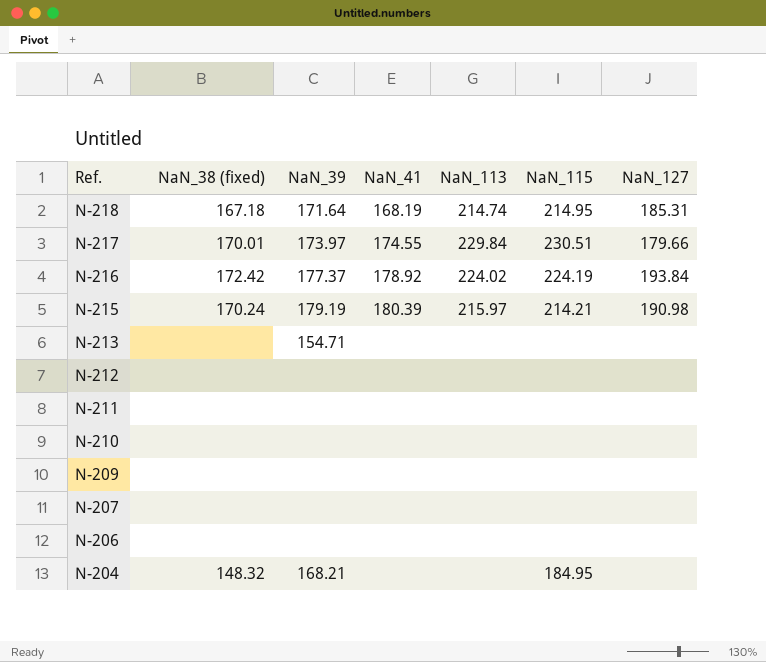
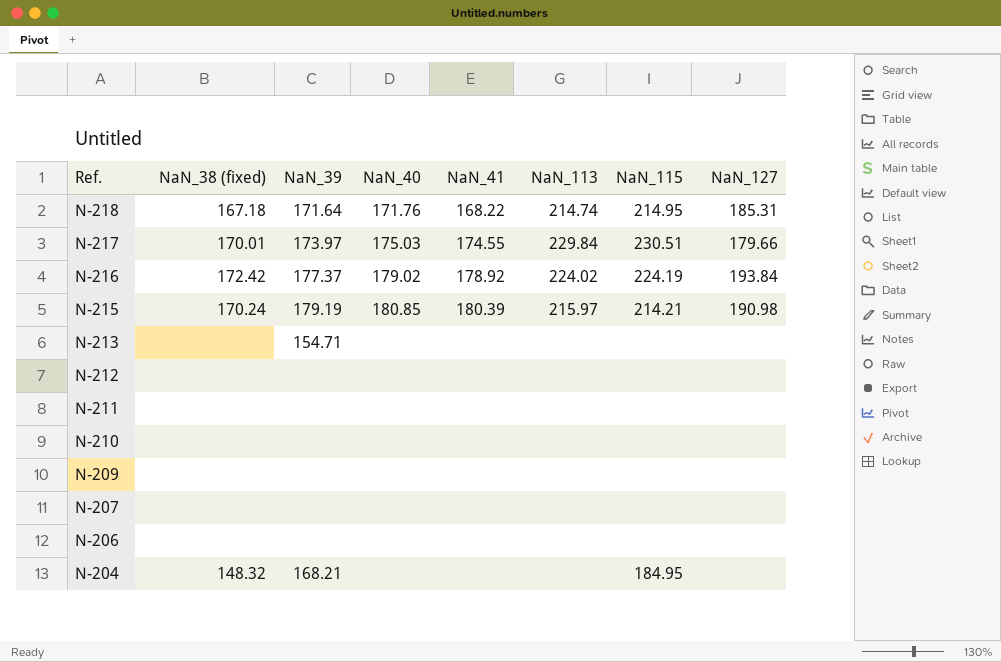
column NaN_40 | position: none -> 4
N-218 | NaN_41: 168.19 -> 168.22

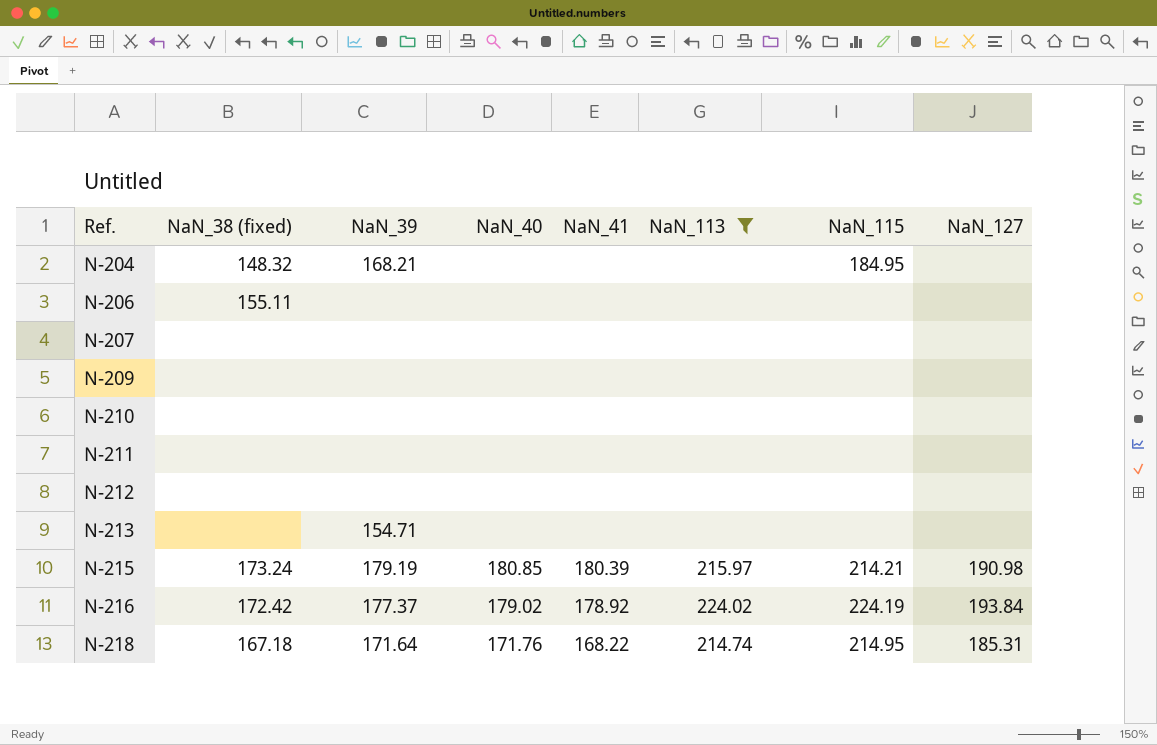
filter: none -> NaN_113 != 229.84
row order: Ref. descending -> Ref. ascending
N-206 | NaN_38 (fixed): none -> 155.11
N-215 | NaN_38 (fixed): 170.24 -> 173.24

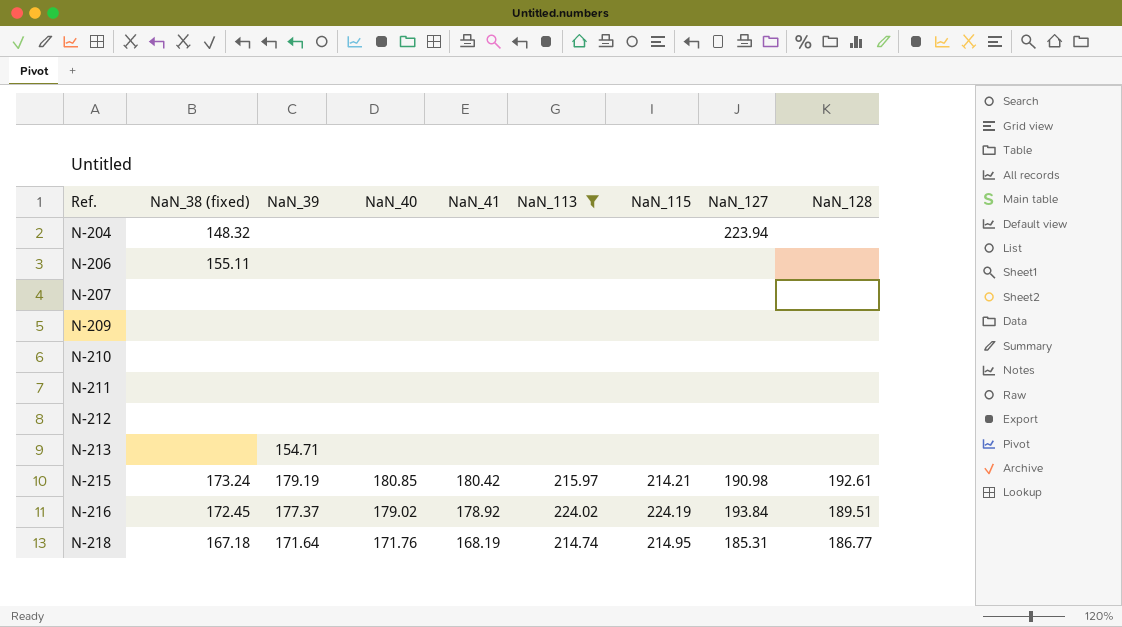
column NaN_128 | position: none -> 9
N-204 | NaN_39: 168.21 -> none
N-204 | NaN_115: 184.95 -> none
N-204 | NaN_127: none -> 223.94
N-215 | NaN_41: 180.39 -> 180.42
N-216 | NaN_38 (fixed): 172.42 -> 172.45
N-218 | NaN_41: 168.22 -> 168.19

